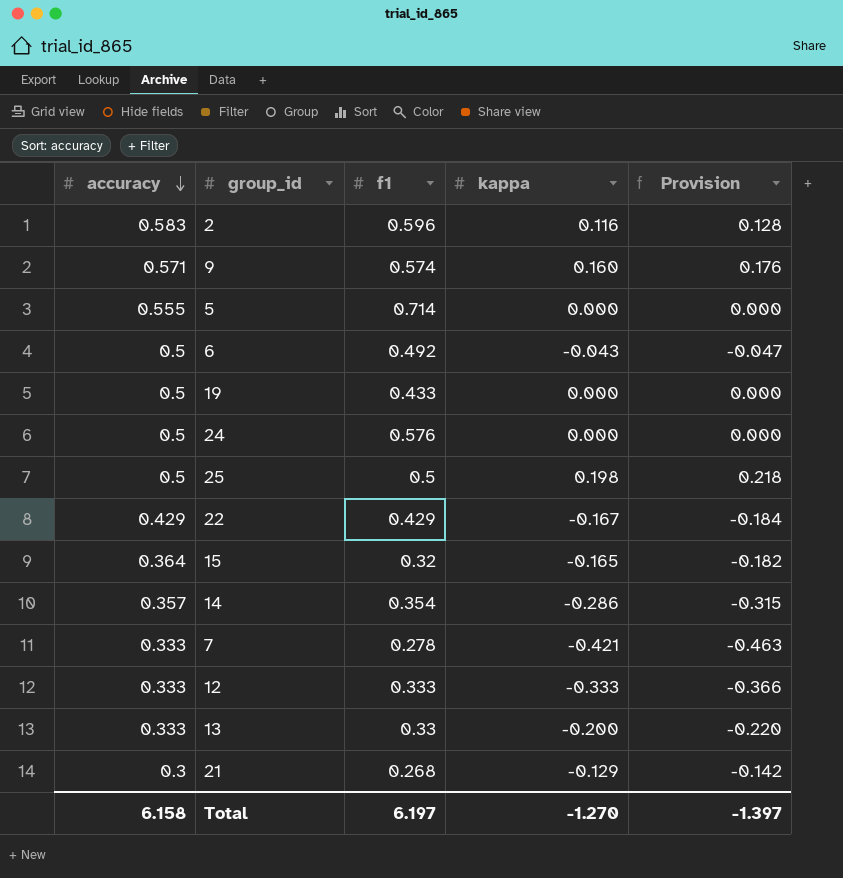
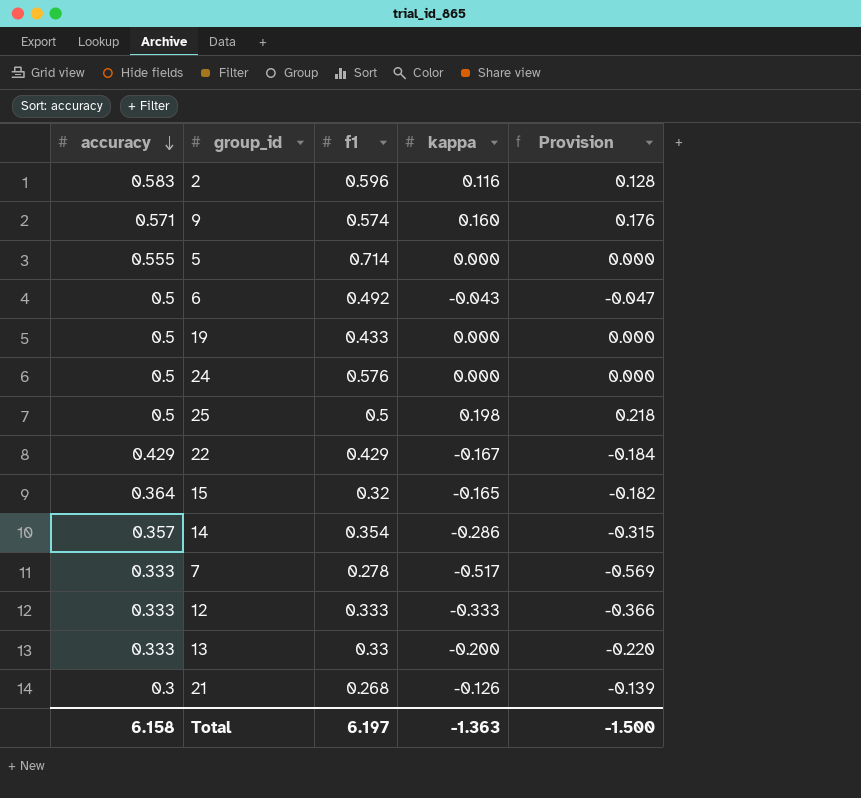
7 | kappa: -0.421 -> -0.517
7 | Provision: -0.463 -> -0.569
21 | kappa: -0.129 -> -0.126
21 | Provision: -0.142 -> -0.139
Total | kappa: -1.270 -> -1.363
Total | Provision: -1.397 -> -1.500

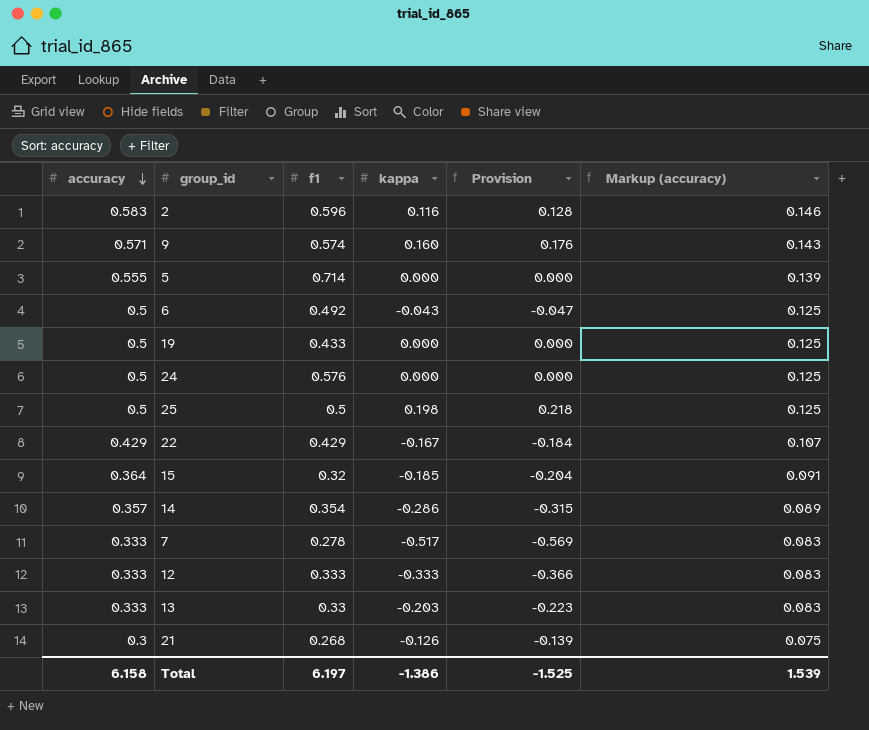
column Markup (accuracy) | formula: none -> [accuracy] * 0.25
15 | kappa: -0.165 -> -0.185
15 | Provision: -0.182 -> -0.204
13 | kappa: -0.200 -> -0.203
13 | Provision: -0.220 -> -0.223
Total | kappa: -1.363 -> -1.386
Total | Provision: -1.500 -> -1.525

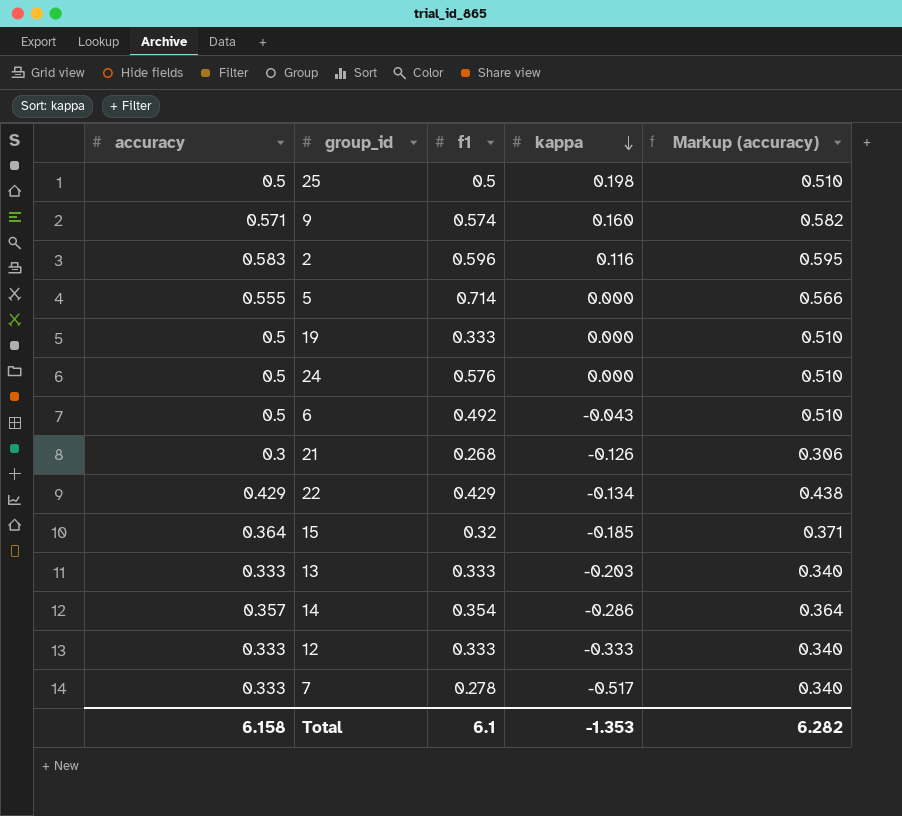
row order: accuracy descending -> kappa descending
column Provision | formula: [kappa] * 1.1 -> none
column Markup (accuracy) | formula: [accuracy] * 0.25 -> [accuracy] * 1.02
19 | f1: 0.433 -> 0.333
22 | kappa: -0.167 -> -0.134
13 | f1: 0.33 -> 0.333
Total | f1: 6.197 -> 6.1
Total | kappa: -1.386 -> -1.353
Total | Markup (accuracy): 1.539 -> 6.282

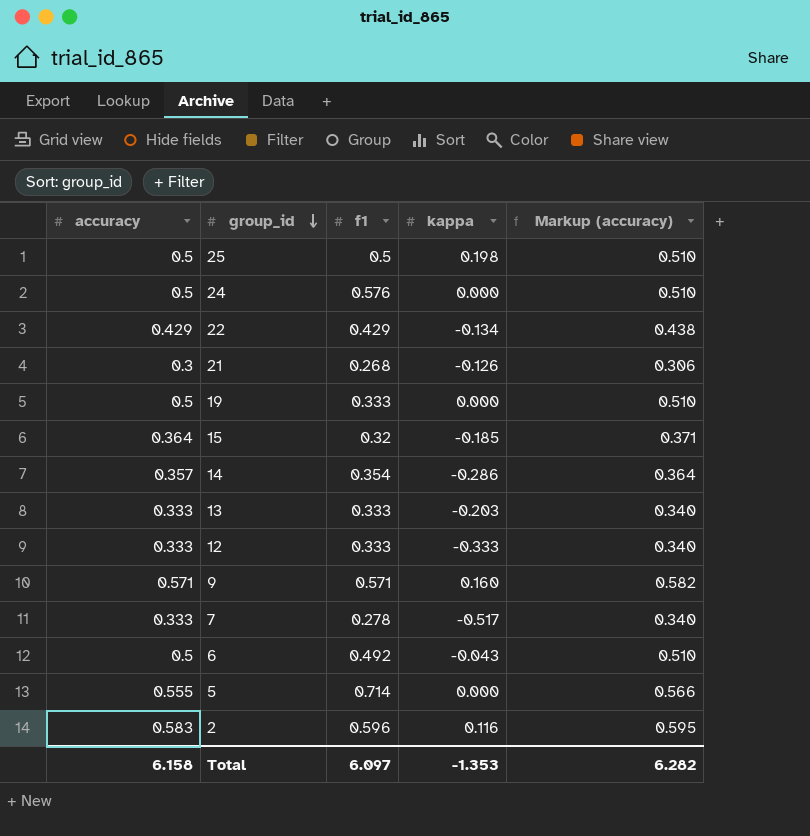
row order: kappa descending -> group_id descending
9 | f1: 0.574 -> 0.571
Total | f1: 6.1 -> 6.097

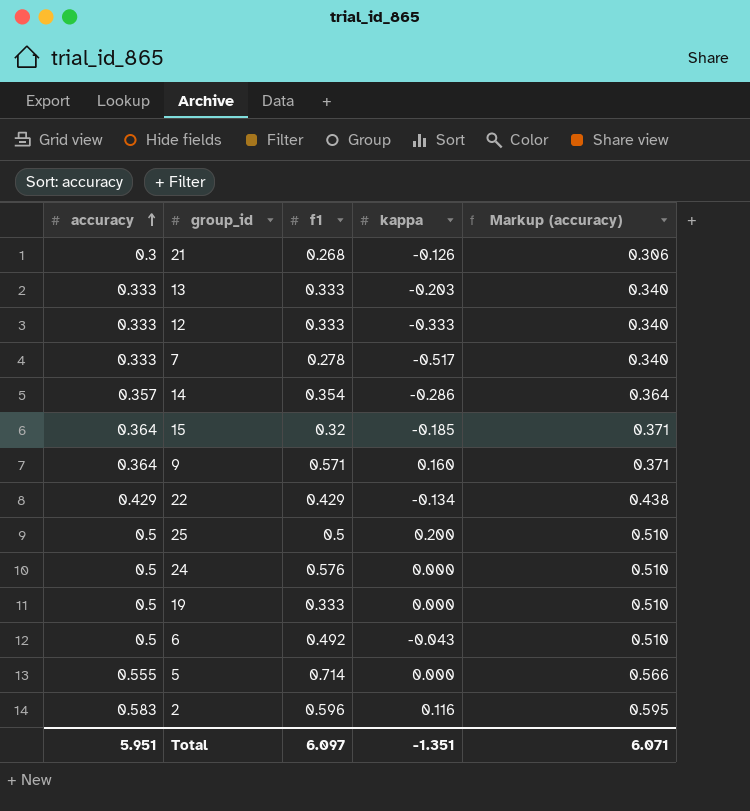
row order: group_id descending -> accuracy ascending
9 | accuracy: 0.571 -> 0.364
9 | Markup (accuracy): 0.582 -> 0.371
25 | kappa: 0.198 -> 0.200
Total | accuracy: 6.158 -> 5.951
Total | kappa: -1.353 -> -1.351
Total | Markup (accuracy): 6.282 -> 6.071

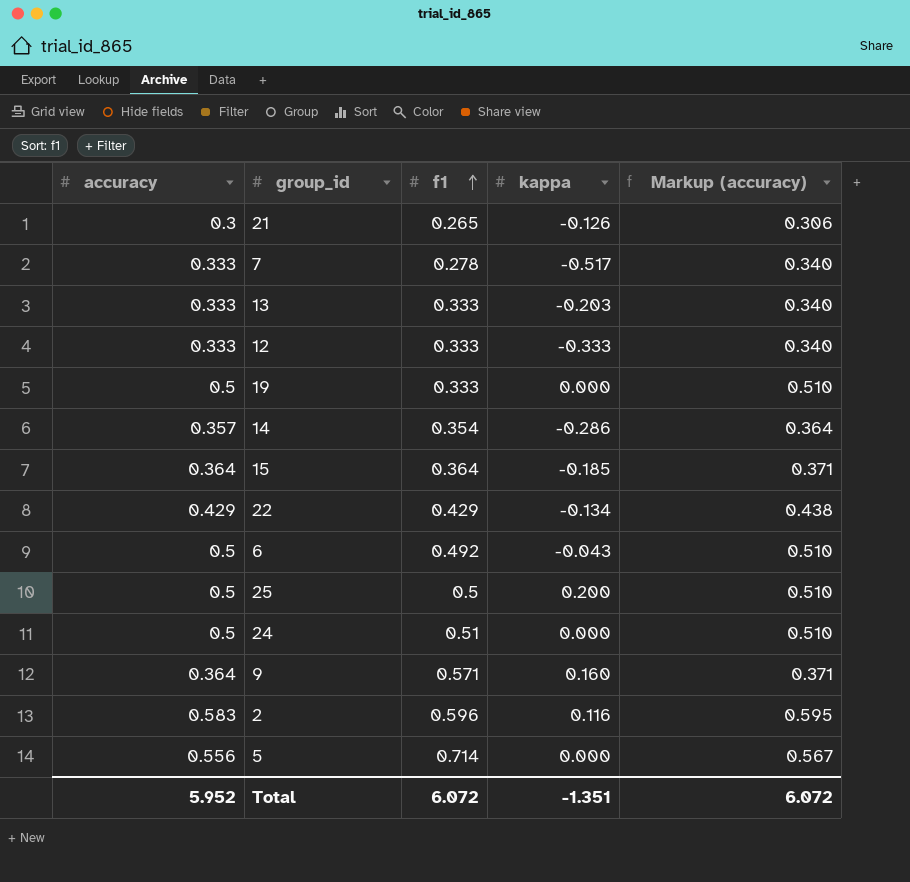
row order: accuracy ascending -> f1 ascending
21 | f1: 0.268 -> 0.265
15 | f1: 0.32 -> 0.364
24 | f1: 0.576 -> 0.51
5 | accuracy: 0.555 -> 0.556
5 | Markup (accuracy): 0.566 -> 0.567
Total | accuracy: 5.951 -> 5.952
Total | f1: 6.097 -> 6.072
Total | Markup (accuracy): 6.071 -> 6.072

